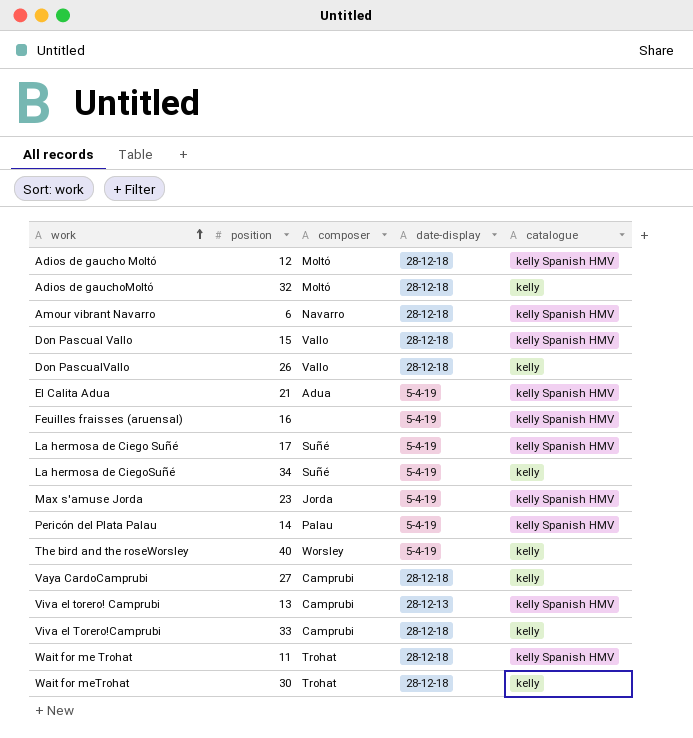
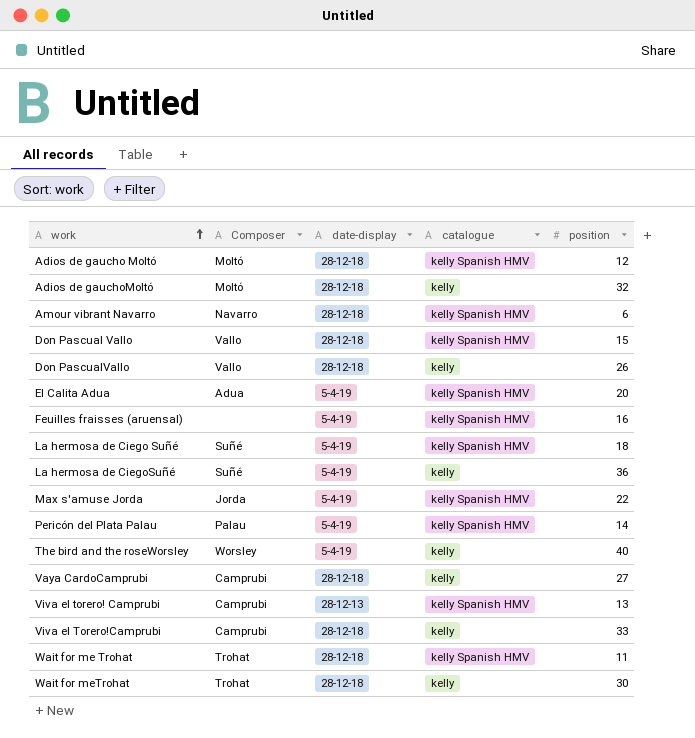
column name: composer -> Composer
column position | position: 2 -> 5
El Calita Adua | position: 21 -> 20
La hermosa de Ciego Suñé | position: 17 -> 18
La hermosa de CiegoSuñé | position: 34 -> 36
Max s'amuse Jorda | position: 23 -> 22

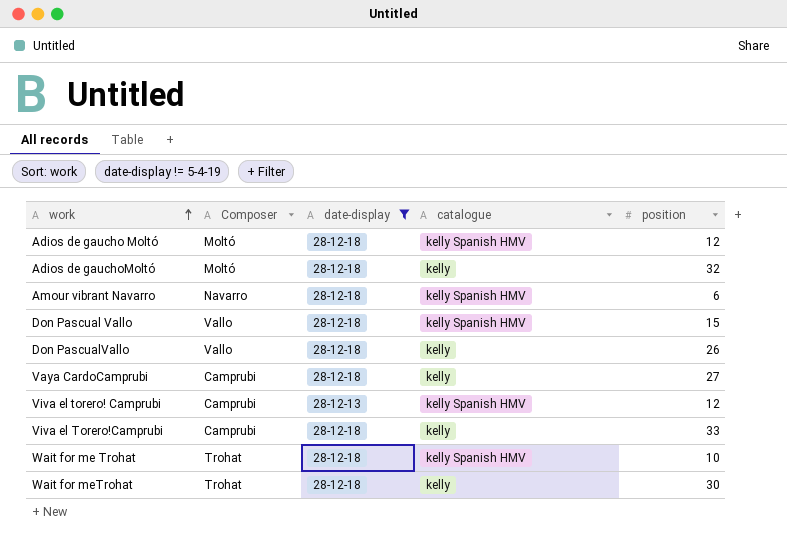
filter: none -> date-display != 5-4-19
Viva el torero! Camprubi | position: 13 -> 12
Wait for me Trohat | position: 11 -> 10

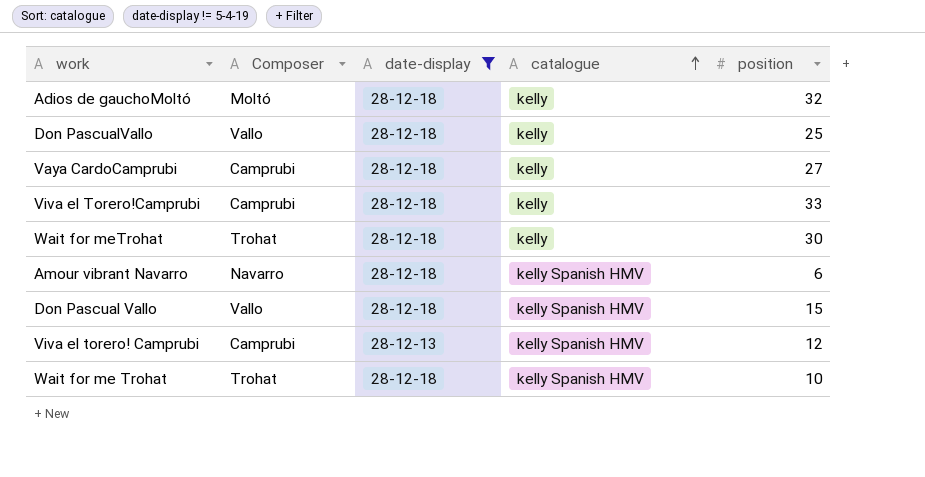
row order: work ascending -> catalogue ascending
row Adios de gaucho Moltó: Moltó | 28-12-18 | kelly Spanish HMV | 12 -> none
Don PascualVallo | position: 26 -> 25

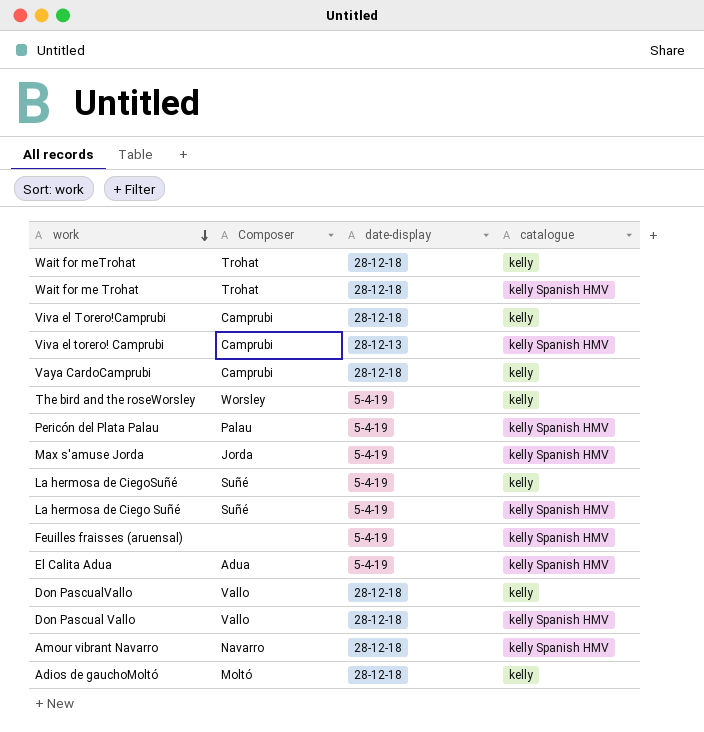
filter: date-display != 5-4-19 -> none
row order: catalogue ascending -> work descending
column position | position: 5 -> none

